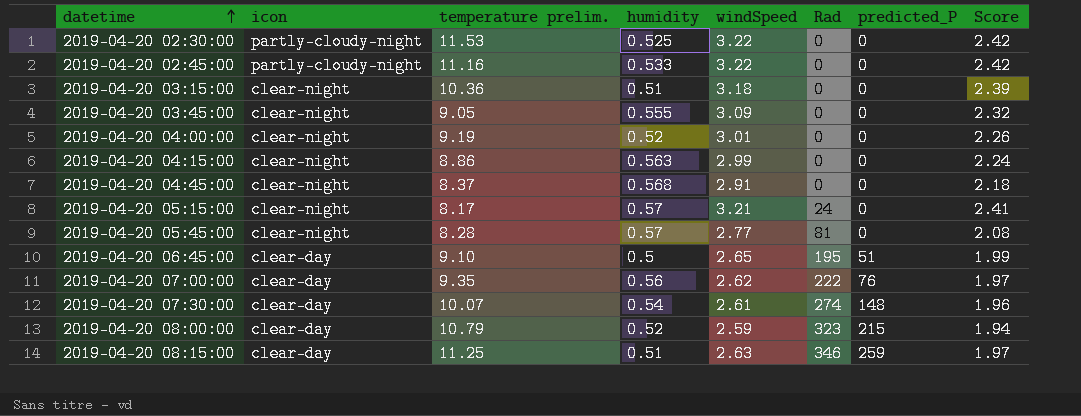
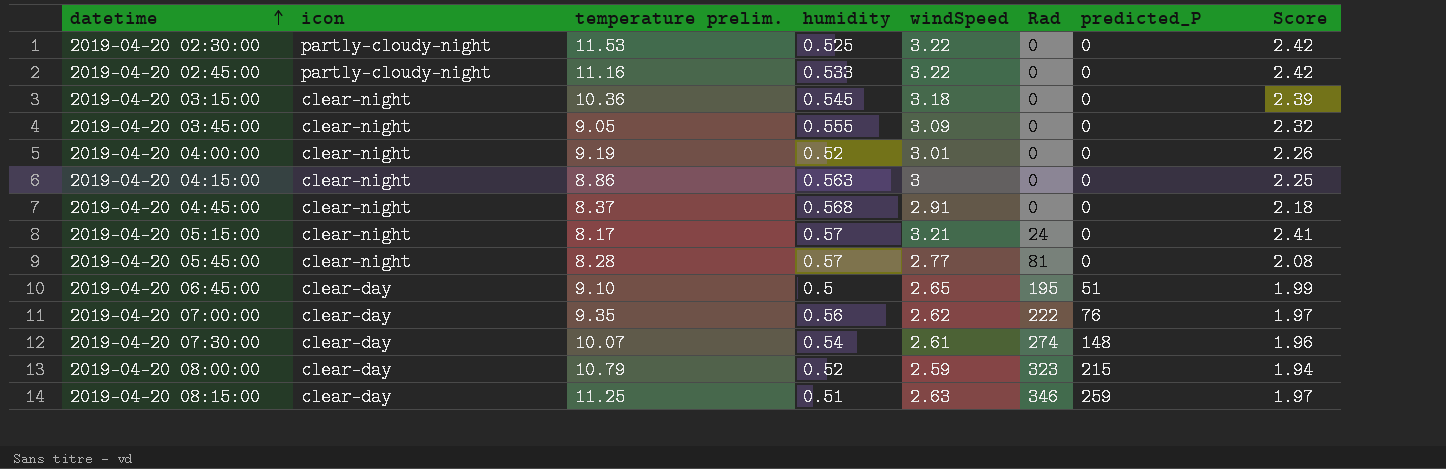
2019-04-20 03:15:00 | humidity: 0.51 -> 0.545
2019-04-20 04:15:00 | windSpeed: 2.99 -> 3
2019-04-20 04:15:00 | Score: 2.24 -> 2.25

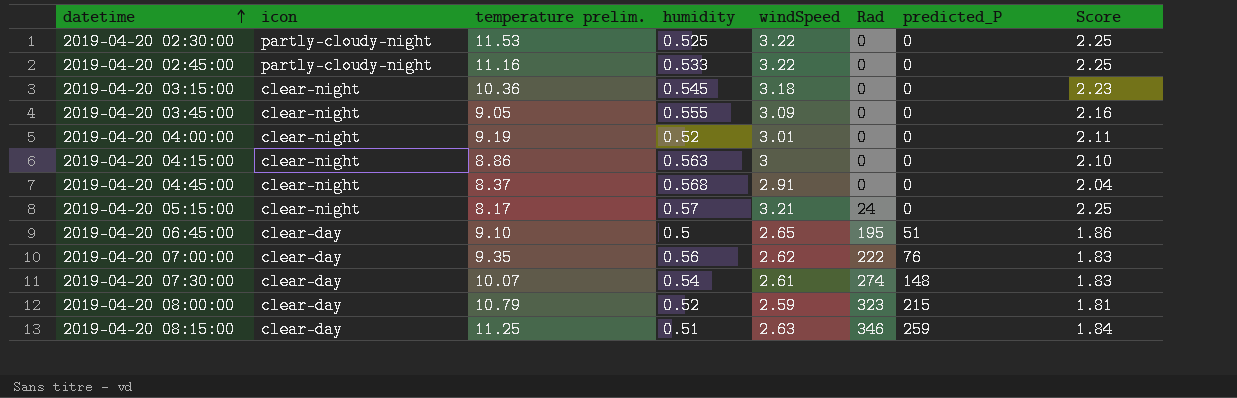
column Score | formula: [windSpeed] * 0.75 -> [windSpeed] * 0.7
row 2019-04-20 05:45:00: clear-night | 8.28 | 0.57 | 2.77 | 81 | 0 | 2.08 -> none

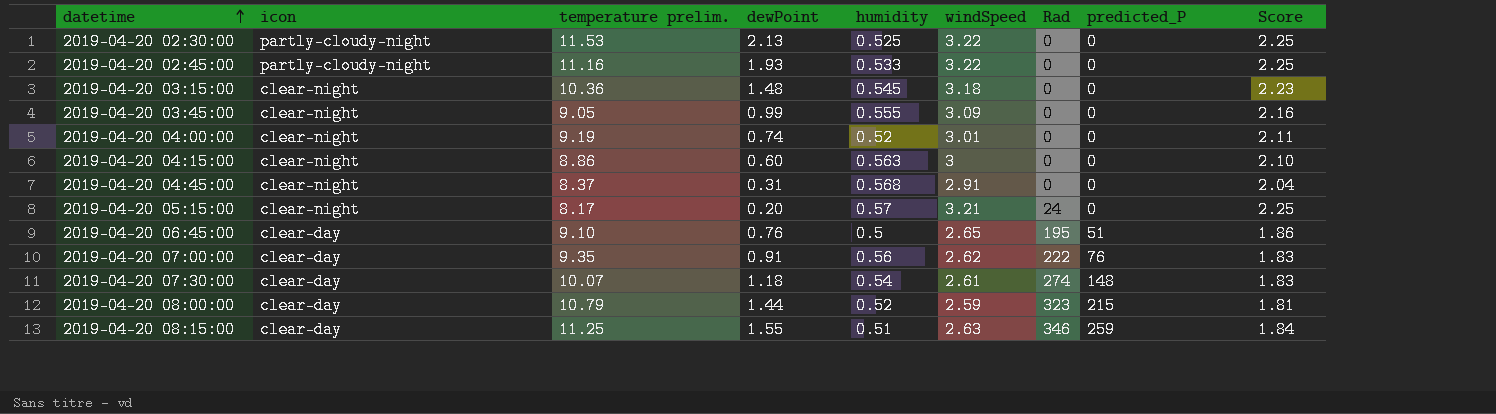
column dewPoint | position: none -> 4

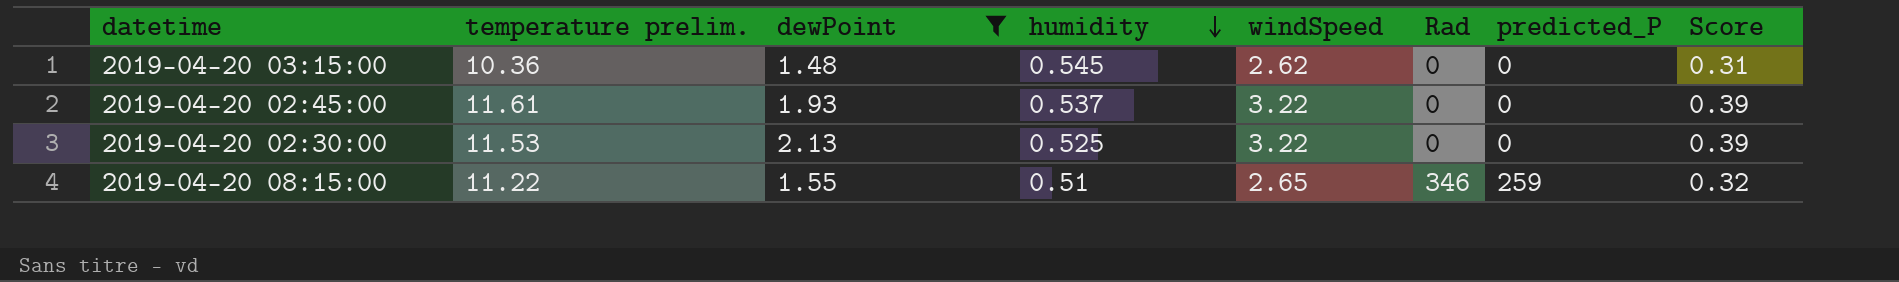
filter: none -> dewPoint >= 1.48
row order: datetime ascending -> humidity descending
column icon | position: 2 -> none
column Score | formula: [windSpeed] * 0.7 -> [windSpeed] * 0.12
2019-04-20 03:15:00 | windSpeed: 3.18 -> 2.62
2019-04-20 02:45:00 | temperature prelim.: 11.16 -> 11.61
2019-04-20 02:45:00 | humidity: 0.533 -> 0.537
2019-04-20 08:15:00 | temperature prelim.: 11.25 -> 11.22
2019-04-20 08:15:00 | windSpeed: 2.63 -> 2.65

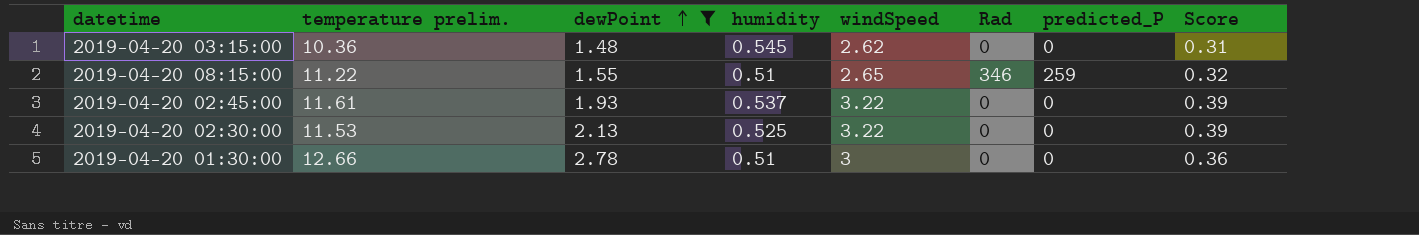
row order: humidity descending -> dewPoint ascending
row 2019-04-20 01:30:00: none -> 12.66 | 2.78 | 0.51 | 3 | 0 | 0 | 0.36

